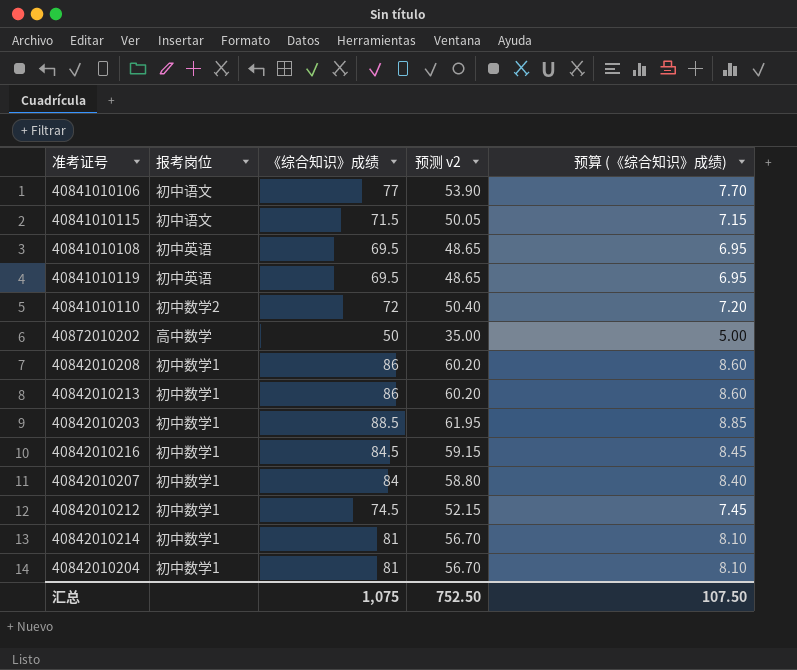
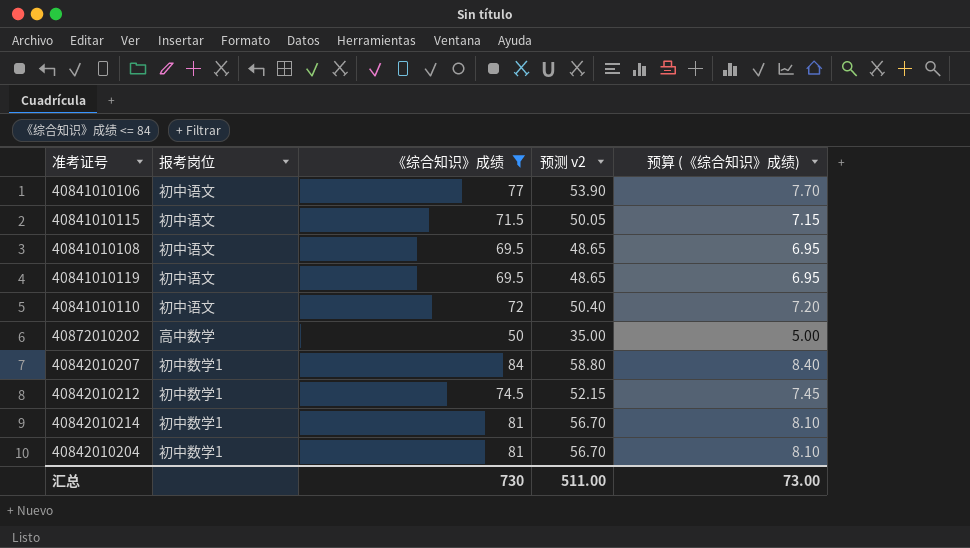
filter: none -> 《综合知识》成绩 <= 84
40841010108 | 报考岗位: 初中英语 -> 初中语文
40841010119 | 报考岗位: 初中英语 -> 初中语文
40841010110 | 报考岗位: 初中数学2 -> 初中语文
汇总 | 《综合知识》成绩: 1,075 -> 730
汇总 | 预测 v2: 752.50 -> 511.00
汇总 | 预算 (《综合知识》成绩): 107.50 -> 73.00

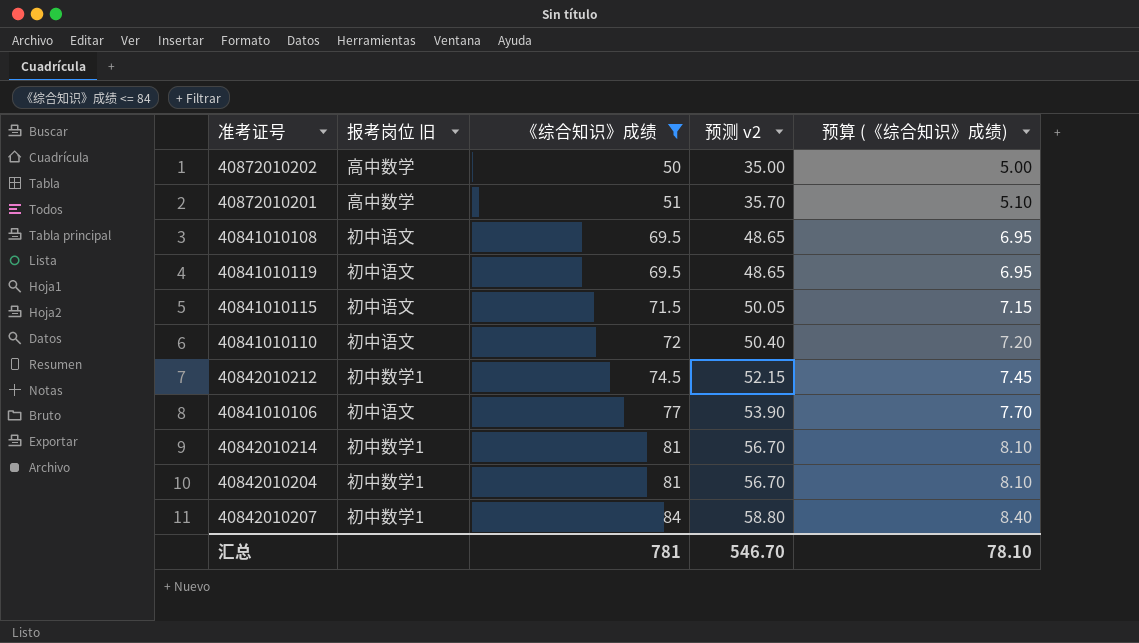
row order: none -> 《综合知识》成绩 ascending
column name: 报考岗位 -> 报考岗位 旧
row 40872010201: none -> 高中数学 | 51 | 35.70 | 5.10
汇总 | 《综合知识》成绩: 730 -> 781
汇总 | 预测 v2: 511.00 -> 546.70
汇总 | 预算 (《综合知识》成绩): 73.00 -> 78.10

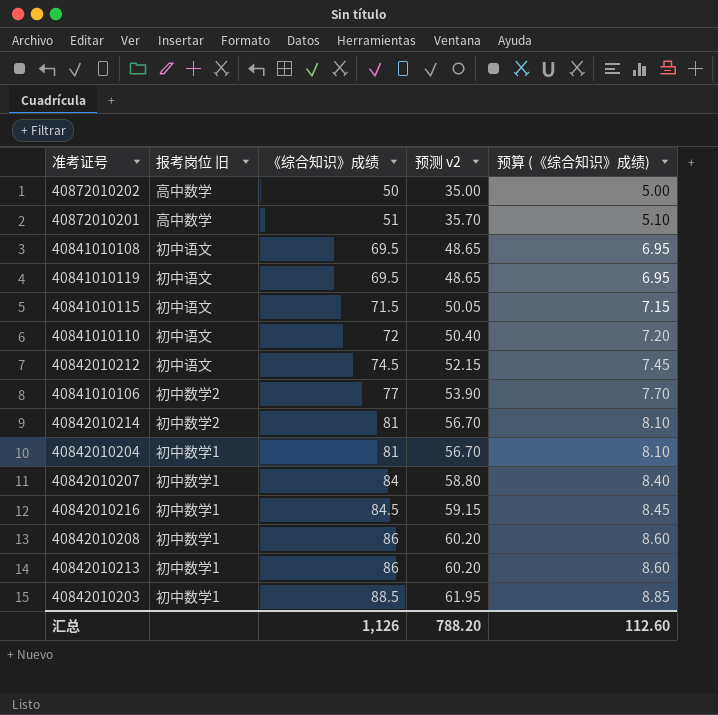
filter: 《综合知识》成绩 <= 84 -> none
40842010212 | 报考岗位 旧: 初中数学1 -> 初中语文
40841010106 | 报考岗位 旧: 初中语文 -> 初中数学2
40842010214 | 报考岗位 旧: 初中数学1 -> 初中数学2
汇总 | 《综合知识》成绩: 781 -> 1,126
汇总 | 预测 v2: 546.70 -> 788.20
汇总 | 预算 (《综合知识》成绩): 78.10 -> 112.60

